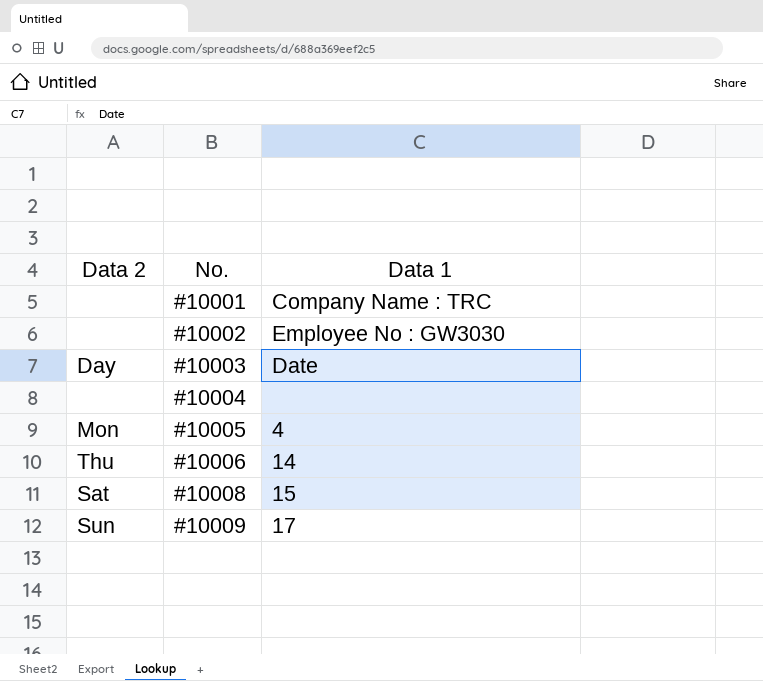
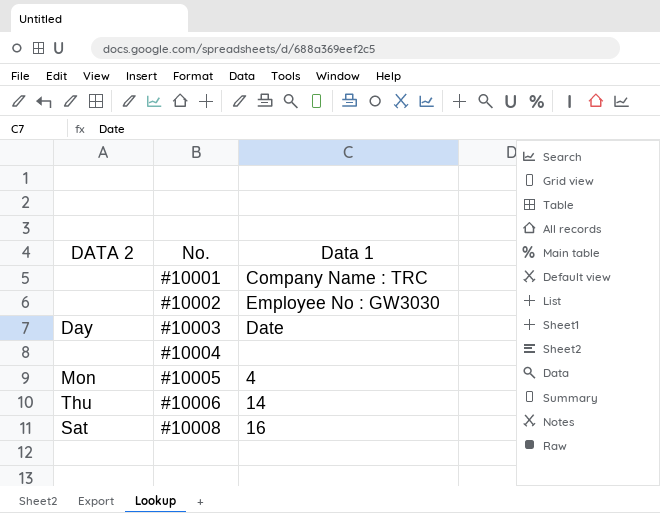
column name: Data 2 -> DATA 2
row #10009: Sun | 17 -> none
#10008 | Data 1: 15 -> 16

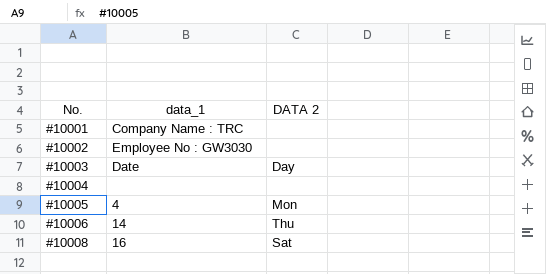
column name: Data 1 -> data_1
column DATA 2 | position: 1 -> 3

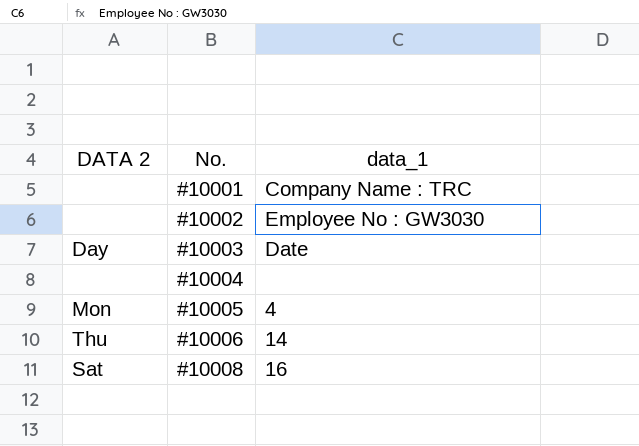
column DATA 2 | position: 3 -> 1

